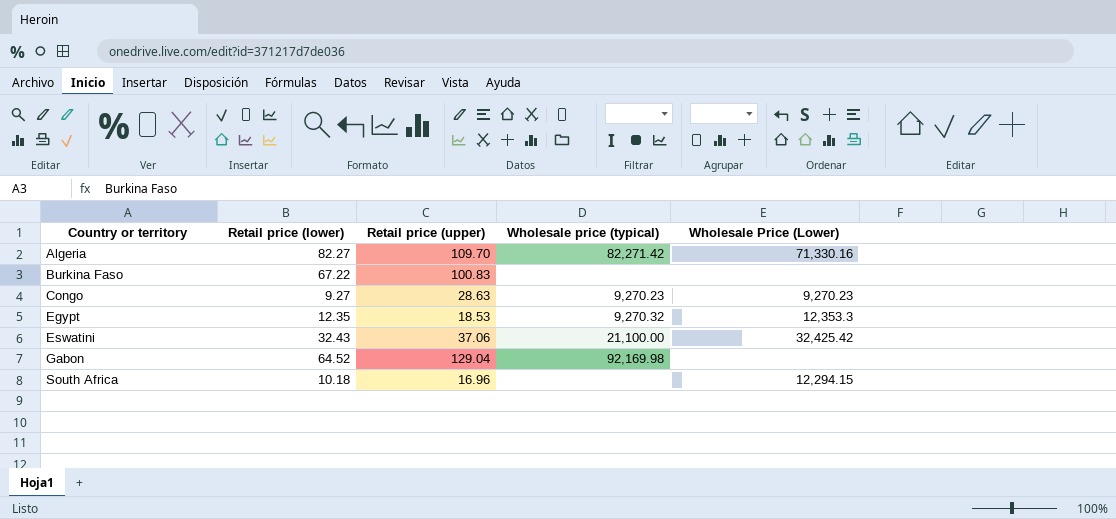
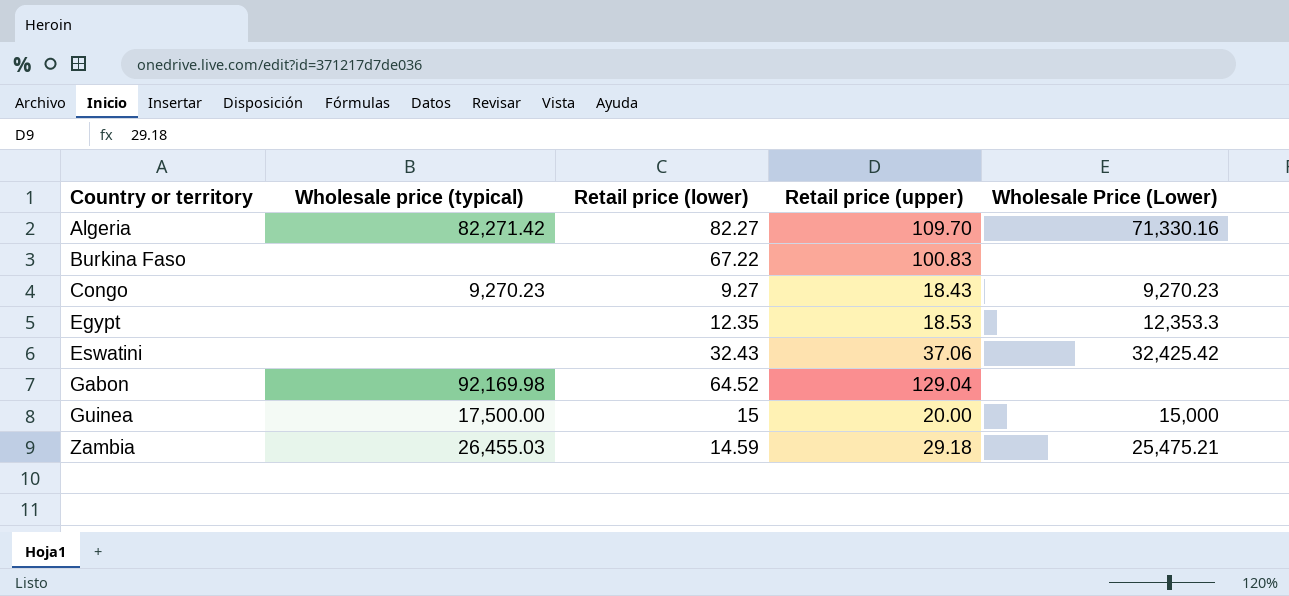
column Wholesale price (typical) | position: 4 -> 2
row South Africa: 10.18 | 16.96 | none | 12,294.15 -> none
Congo | Retail price (upper): 28.63 -> 18.43
Egypt | Wholesale price (typical): 9,270.32 -> none
Eswatini | Wholesale price (typical): 21,100.00 -> none
row Guinea: none -> 17,500.00 | 15 | 20.00 | 15,000
row Zambia: none -> 26,455.03 | 14.59 | 29.18 | 25,475.21

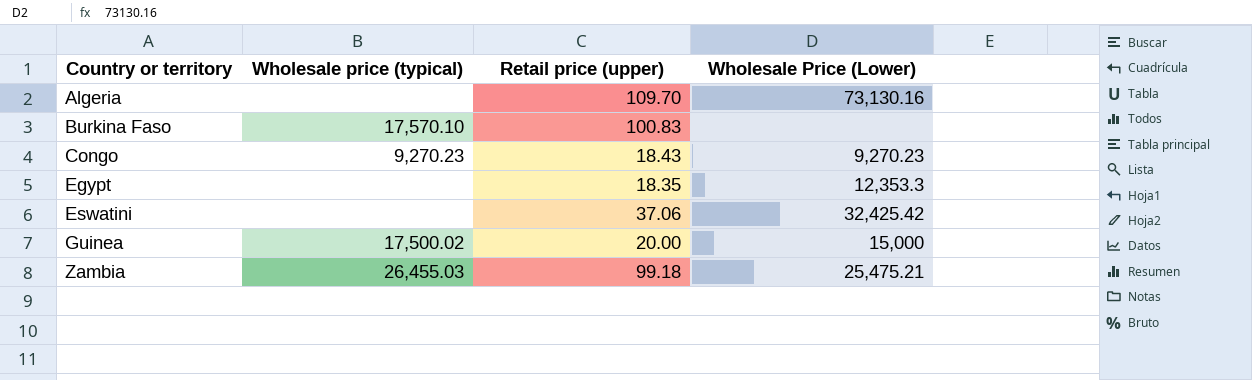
column Retail price (lower) | position: 3 -> none
row Gabon: 92,169.98 | 64.52 | 129.04 | none -> none
Algeria | Wholesale price (typical): 82,271.42 -> none
Algeria | Wholesale Price (Lower): 71,330.16 -> 73,130.16
Burkina Faso | Wholesale price (typical): none -> 17,570.10
Egypt | Retail price (upper): 18.53 -> 18.35
Guinea | Wholesale price (typical): 17,500.00 -> 17,500.02
Zambia | Retail price (upper): 29.18 -> 99.18

